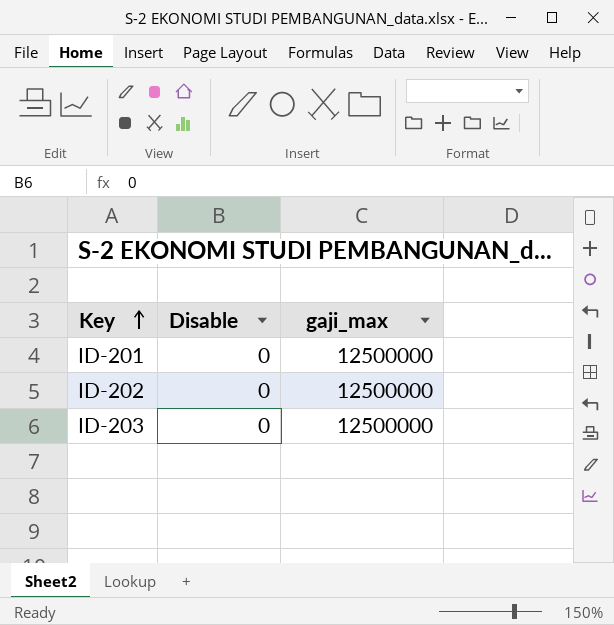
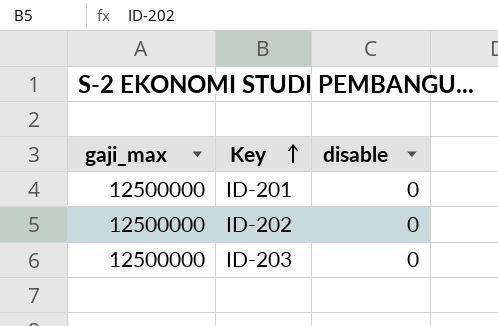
column gaji_max | position: 3 -> 1
column name: Disable -> disable

